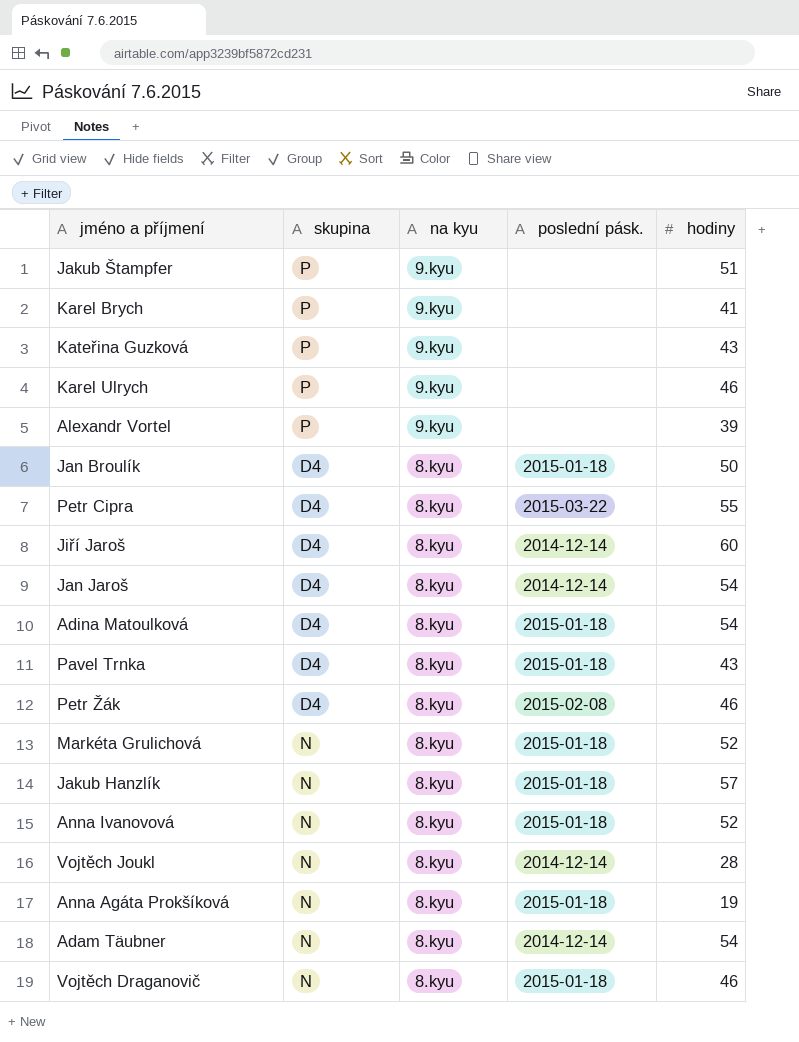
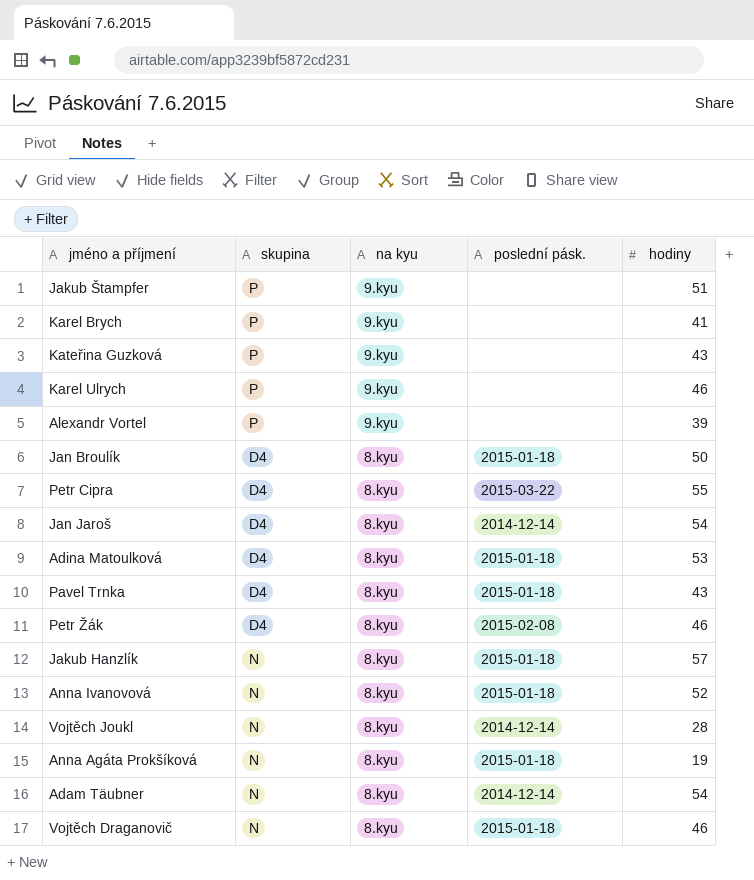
row Jiří Jaroš: D4 | 8.kyu | 2014-12-14 | 60 -> none
row Markéta Grulichová: N | 8.kyu | 2015-01-18 | 52 -> none
Adina Matoulková | hodiny: 54 -> 53

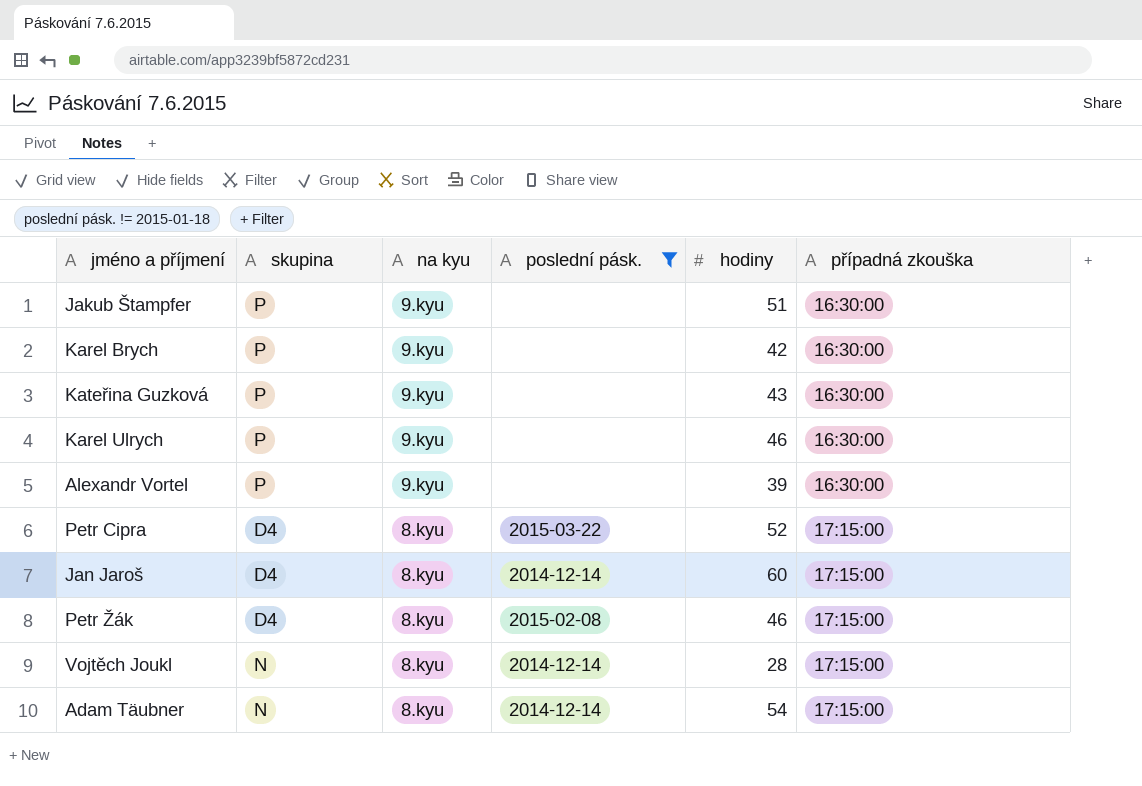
filter: none -> poslední pásk. != 2015-01-18
column případná zkouška | position: none -> 6
Karel Brych | hodiny: 41 -> 42
Petr Cipra | hodiny: 55 -> 52
Jan Jaroš | hodiny: 54 -> 60

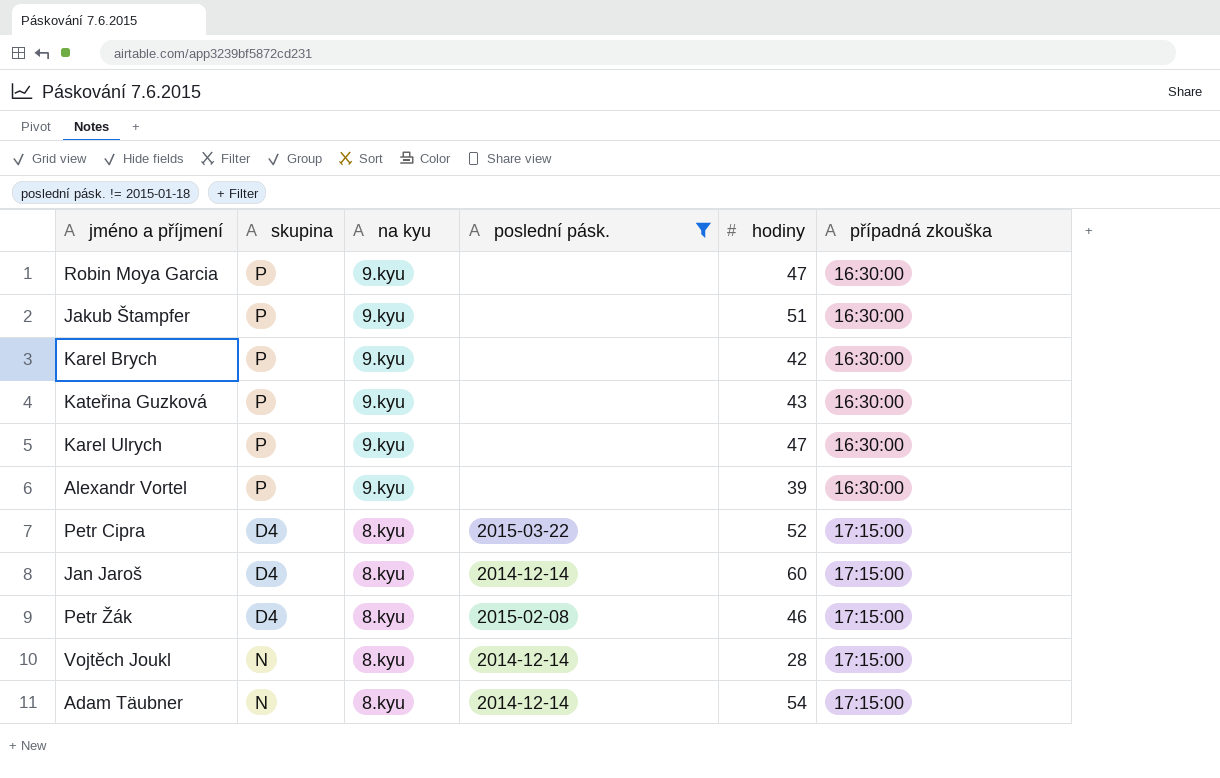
row Robin Moya Garcia: none -> P | 9.kyu | none | 47 | 16:30:00
Karel Ulrych | hodiny: 46 -> 47

